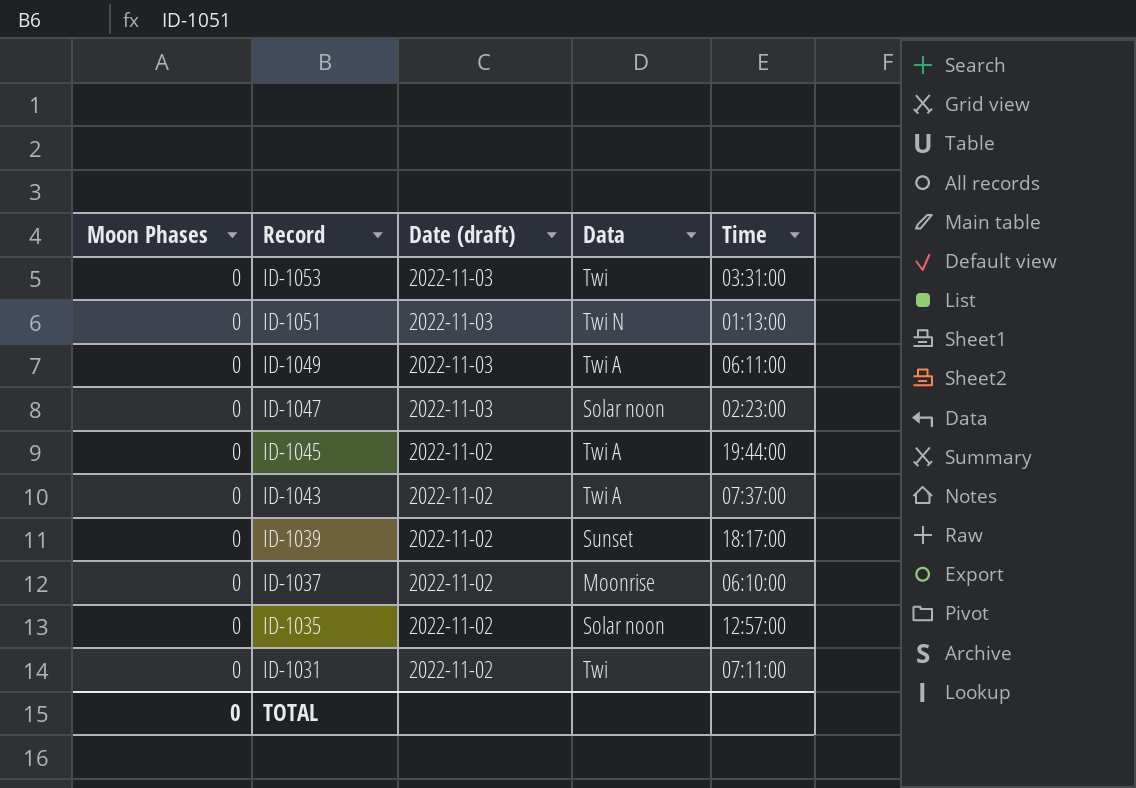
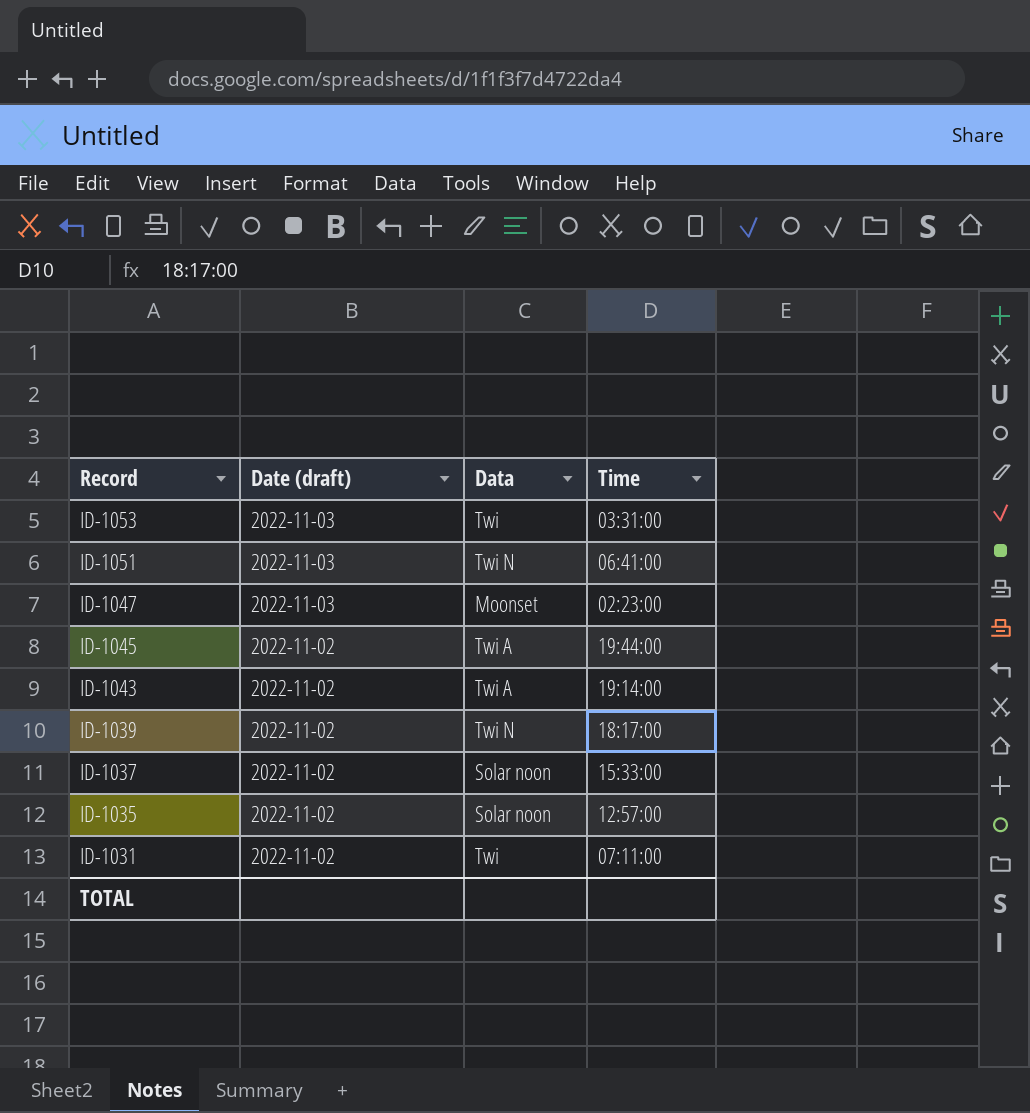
column Moon Phases | position: 1 -> none
row ID-1049: 0 | 2022-11-03 | Twi A | 06:11:00 -> none
ID-1051 | Time: 01:13:00 -> 06:41:00
ID-1047 | Data: Solar noon -> Moonset
ID-1043 | Time: 07:37:00 -> 19:14:00
ID-1039 | Data: Sunset -> Twi N
ID-1037 | Data: Moonrise -> Solar noon
ID-1037 | Time: 06:10:00 -> 15:33:00

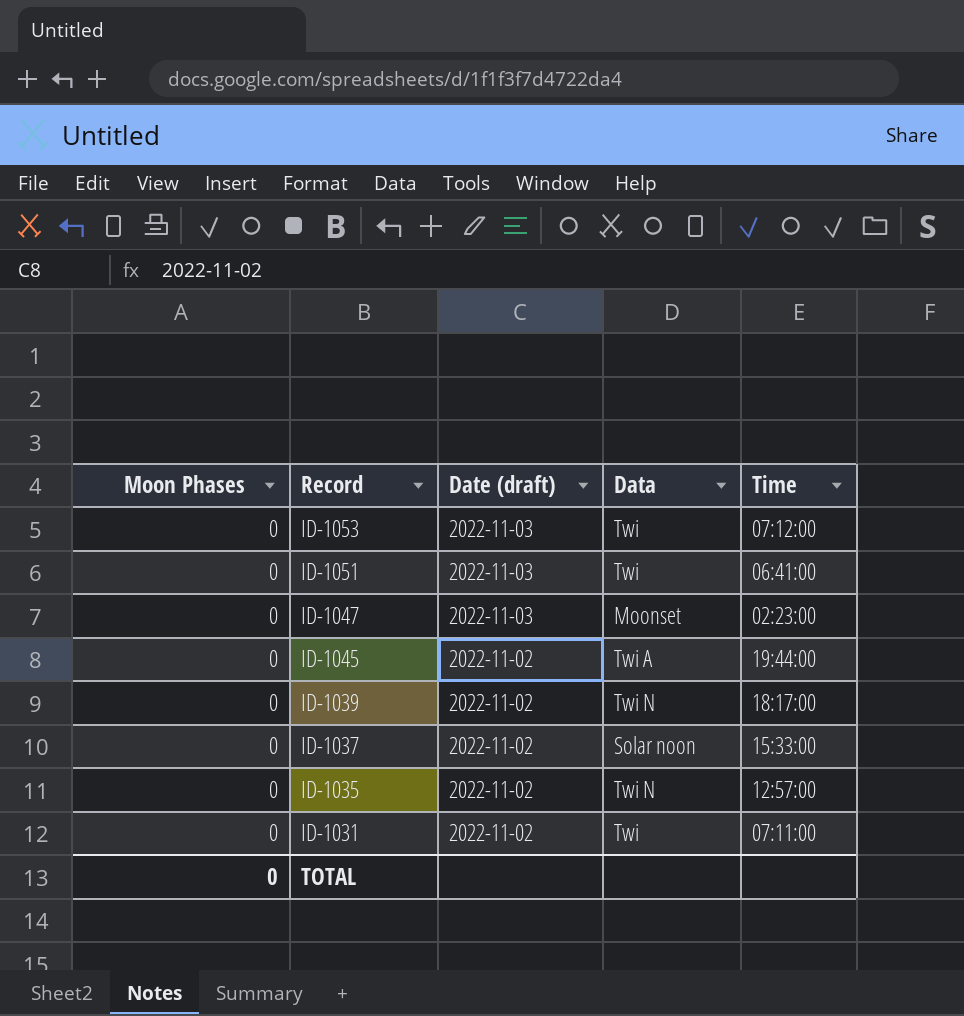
column Moon Phases | position: none -> 1
row ID-1043: 2022-11-02 | Twi A | 19:14:00 -> none
ID-1053 | Time: 03:31:00 -> 07:12:00
ID-1051 | Data: Twi N -> Twi
ID-1035 | Data: Solar noon -> Twi N

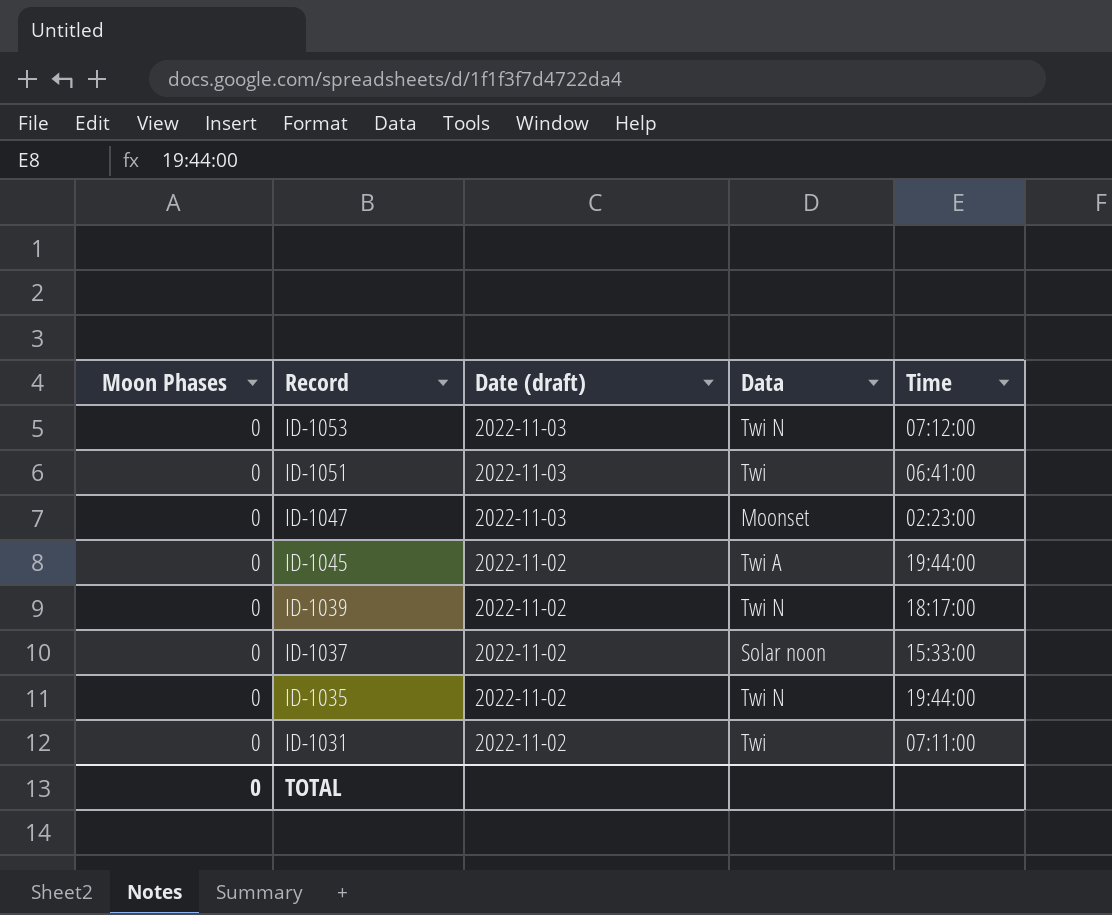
ID-1053 | Data: Twi -> Twi N
ID-1035 | Time: 12:57:00 -> 19:44:00

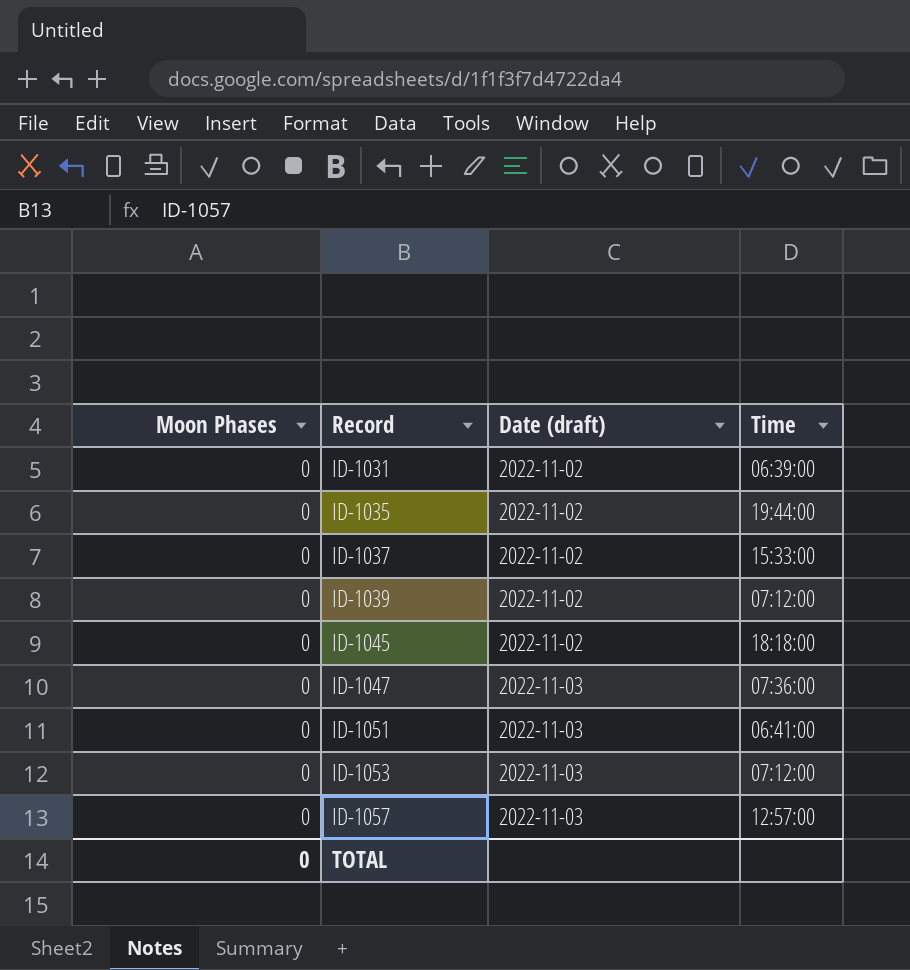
row order: Record descending -> Record ascending
column Data | position: 4 -> none
ID-1031 | Time: 07:11:00 -> 06:39:00
ID-1039 | Time: 18:17:00 -> 07:12:00
ID-1045 | Time: 19:44:00 -> 18:18:00
ID-1047 | Time: 02:23:00 -> 07:36:00
row ID-1057: none -> 0 | 2022-11-03 | 12:57:00

